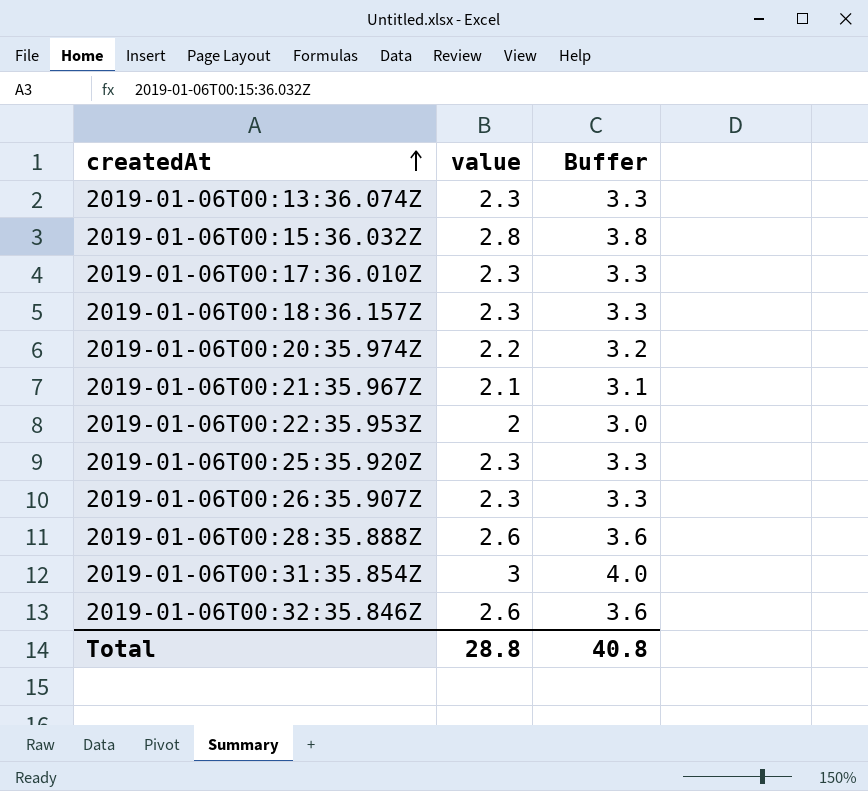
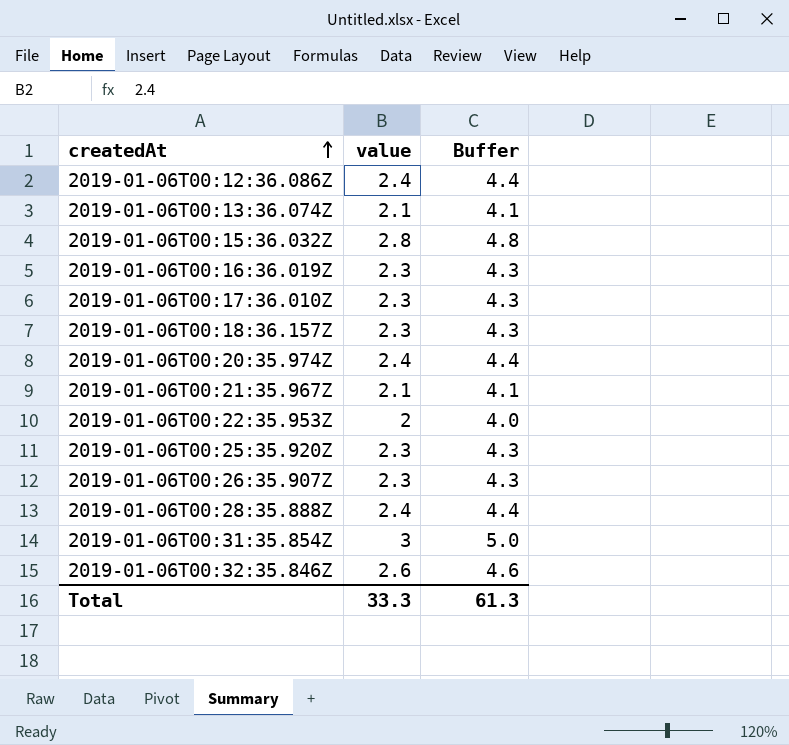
column Buffer | formula: [value] + 1 -> [value] + 2
row 2019-01-06T00:12:36.086Z: none -> 2.4 | 4.4
2019-01-06T00:13:36.074Z | value: 2.3 -> 2.1
row 2019-01-06T00:16:36.019Z: none -> 2.3 | 4.3
2019-01-06T00:20:35.974Z | value: 2.2 -> 2.4
2019-01-06T00:28:35.888Z | value: 2.6 -> 2.4
Total | value: 28.8 -> 33.3
Total | Buffer: 40.8 -> 61.3

